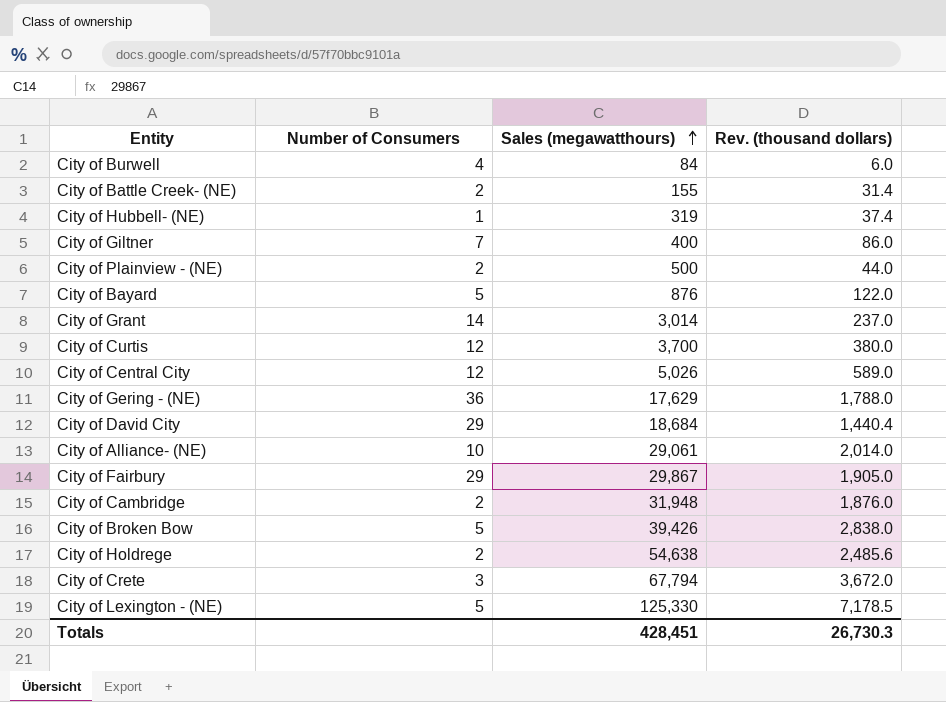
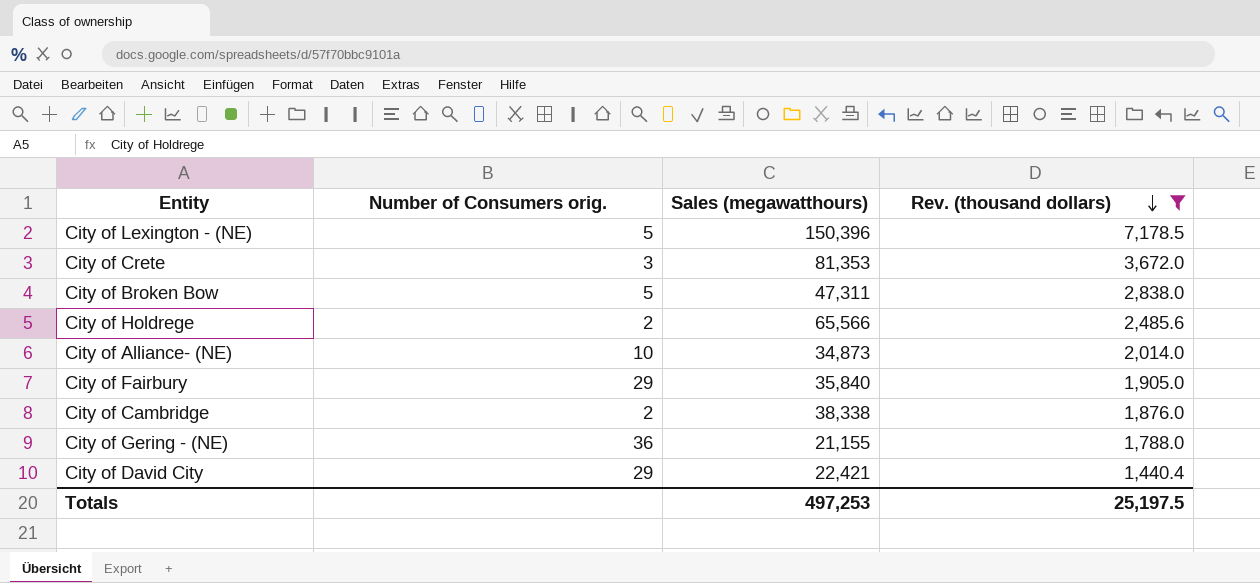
filter: none -> Rev. (thousand dollars) >= 1,440.4
row order: Sales (megawatthours) ascending -> Rev. (thousand dollars) descending
column name: Number of Consumers -> Number of Consumers orig.
City of Lexington - (NE) | Sales (megawatthours): 125,330 -> 150,396
City of Crete | Sales (megawatthours): 67,794 -> 81,353
City of Broken Bow | Sales (megawatthours): 39,426 -> 47,311
City of Holdrege | Sales (megawatthours): 54,638 -> 65,566
City of Alliance- (NE) | Sales (megawatthours): 29,061 -> 34,873
City of Fairbury | Sales (megawatthours): 29,867 -> 35,840
City of Cambridge | Sales (megawatthours): 31,948 -> 38,338
City of Gering - (NE) | Sales (megawatthours): 17,629 -> 21,155
City of David City | Sales (megawatthours): 18,684 -> 22,421
Totals | Sales (megawatthours): 428,451 -> 497,253
Totals | Rev. (thousand dollars): 26,730.3 -> 25,197.5

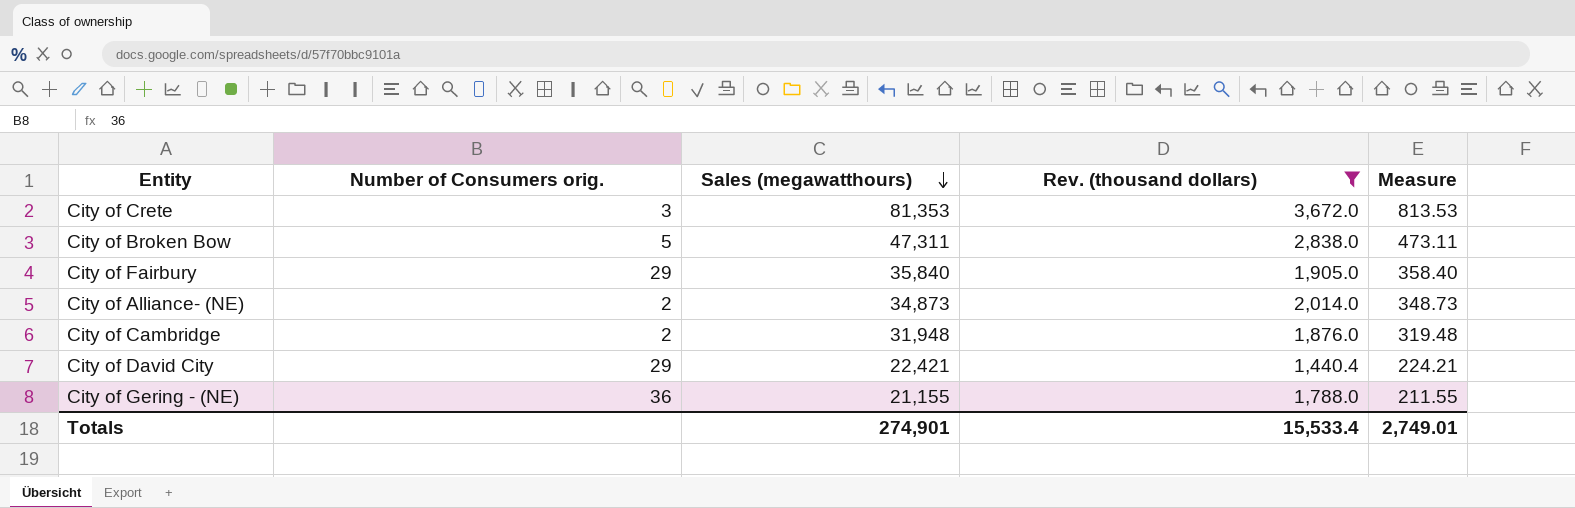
row order: Rev. (thousand dollars) descending -> Sales (megawatthours) descending
column Measure | formula: none -> [Sales (megawatthours)] * 0.01
row City of Lexington - (NE): 5 | 150,396 | 7,178.5 -> none
row City of Holdrege: 2 | 65,566 | 2,485.6 -> none
City of Alliance- (NE) | Number of Consumers orig.: 10 -> 2
City of Cambridge | Sales (megawatthours): 38,338 -> 31,948
Totals | Sales (megawatthours): 497,253 -> 274,901
Totals | Rev. (thousand dollars): 25,197.5 -> 15,533.4

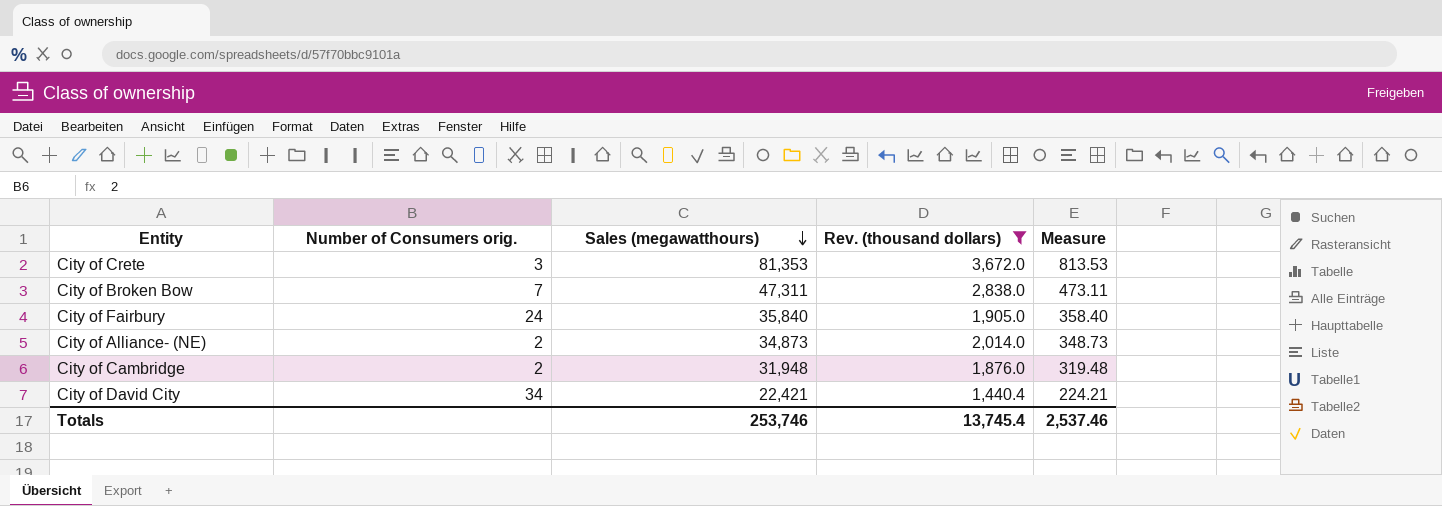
row City of Gering - (NE): 36 | 21,155 | 1,788.0 | 211.55 -> none
City of Broken Bow | Number of Consumers orig.: 5 -> 7
City of Fairbury | Number of Consumers orig.: 29 -> 24
City of David City | Number of Consumers orig.: 29 -> 34
Totals | Sales (megawatthours): 274,901 -> 253,746
Totals | Rev. (thousand dollars): 15,533.4 -> 13,745.4
Totals | Measure: 2,749.01 -> 2,537.46

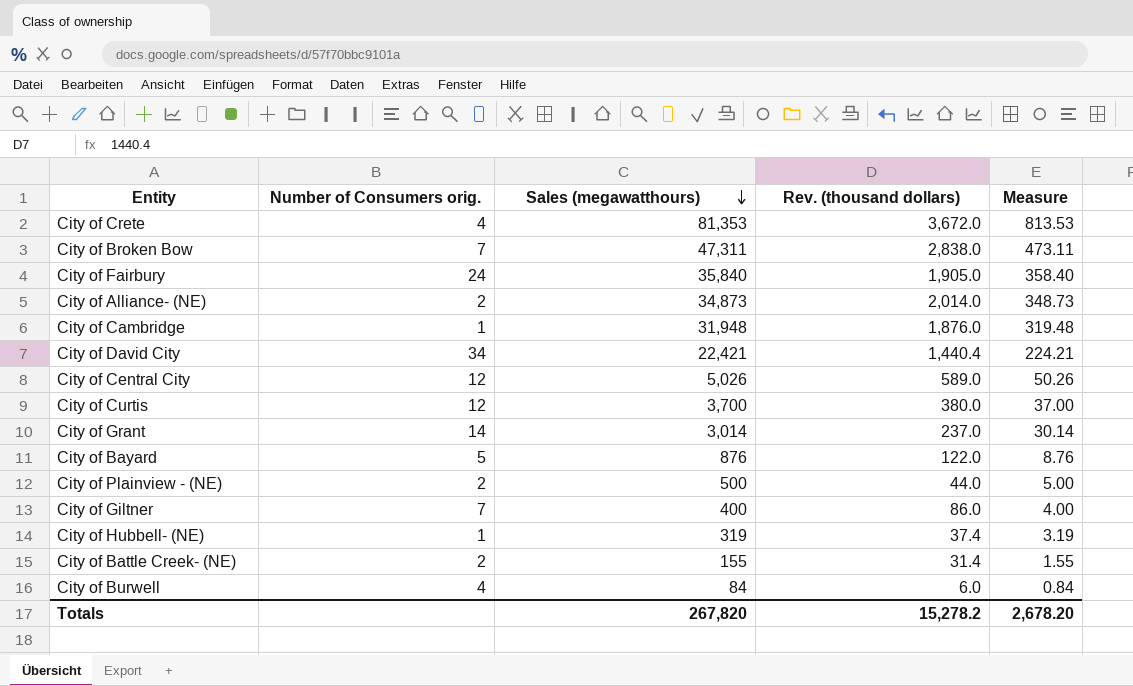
filter: Rev. (thousand dollars) >= 1,440.4 -> none
City of Crete | Number of Consumers orig.: 3 -> 4
City of Cambridge | Number of Consumers orig.: 2 -> 1
Totals | Sales (megawatthours): 253,746 -> 267,820
Totals | Rev. (thousand dollars): 13,745.4 -> 15,278.2
Totals | Measure: 2,537.46 -> 2,678.20

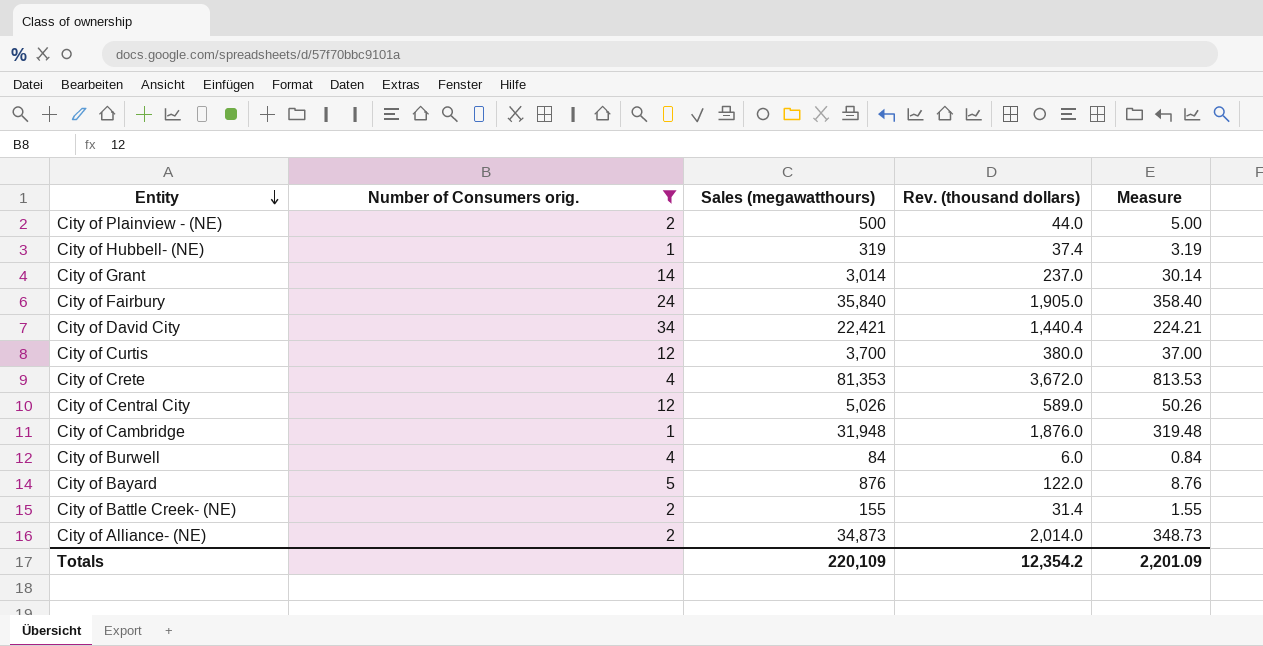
filter: none -> Number of Consumers orig. != 7
row order: Sales (megawatthours) descending -> Entity descending
Totals | Sales (megawatthours): 267,820 -> 220,109
Totals | Rev. (thousand dollars): 15,278.2 -> 12,354.2
Totals | Measure: 2,678.20 -> 2,201.09

